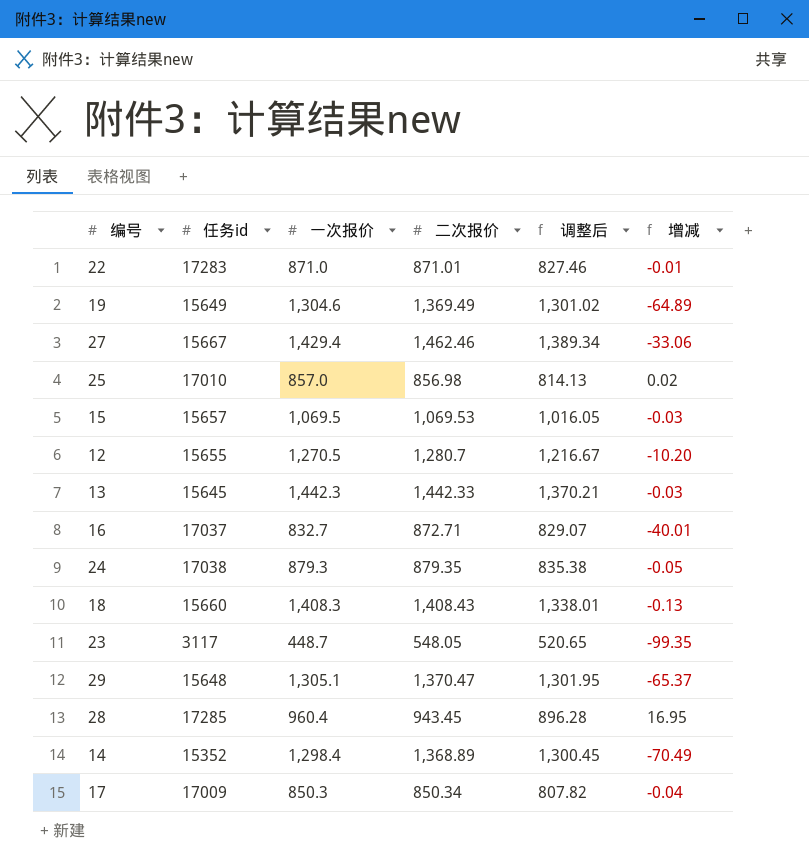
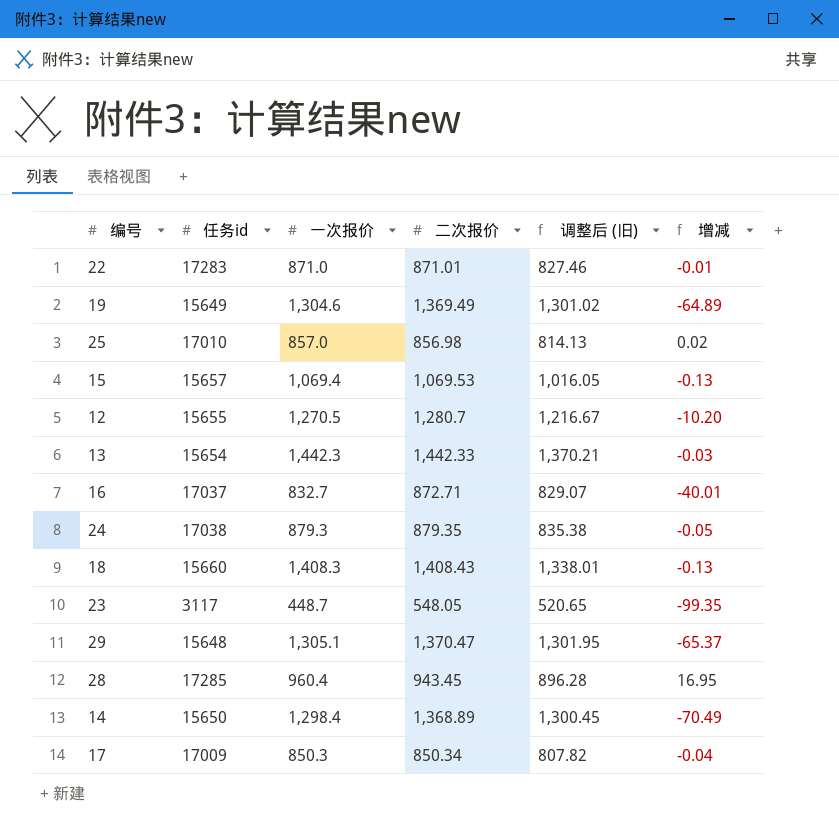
column name: 调整后 -> 调整后 (旧)
row 27: 15667 | 1,429.4 | 1,462.46 | 1,389.34 | -33.06 -> none
15 | 一次报价: 1,069.5 -> 1,069.4
15 | 增减: -0.03 -> -0.13
13 | 任务id: 15645 -> 15654
14 | 任务id: 15352 -> 15650

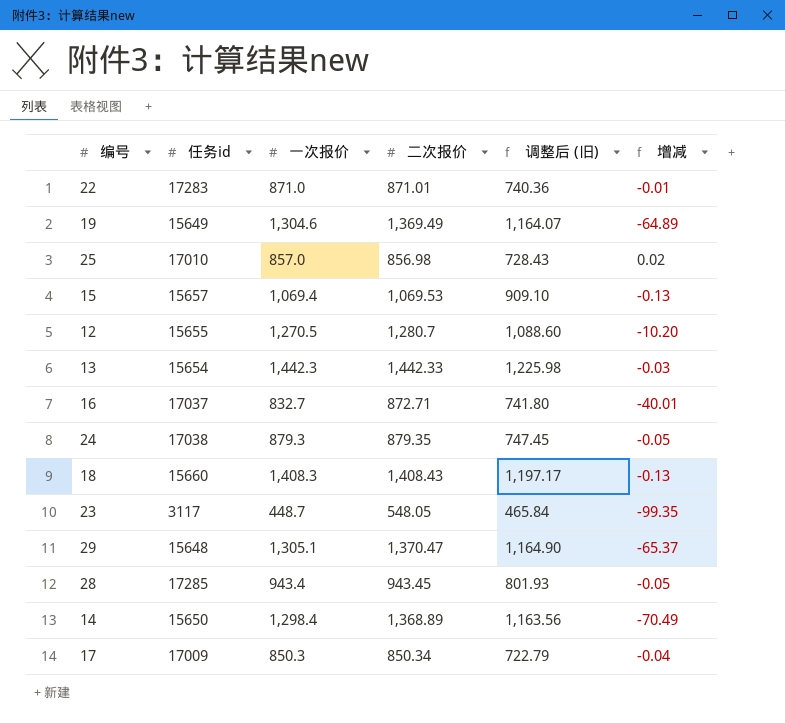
column 调整后 (旧) | formula: [二次报价] * 0.95 -> [二次报价] * 0.85
28 | 一次报价: 960.4 -> 943.4
28 | 增减: 16.95 -> -0.05

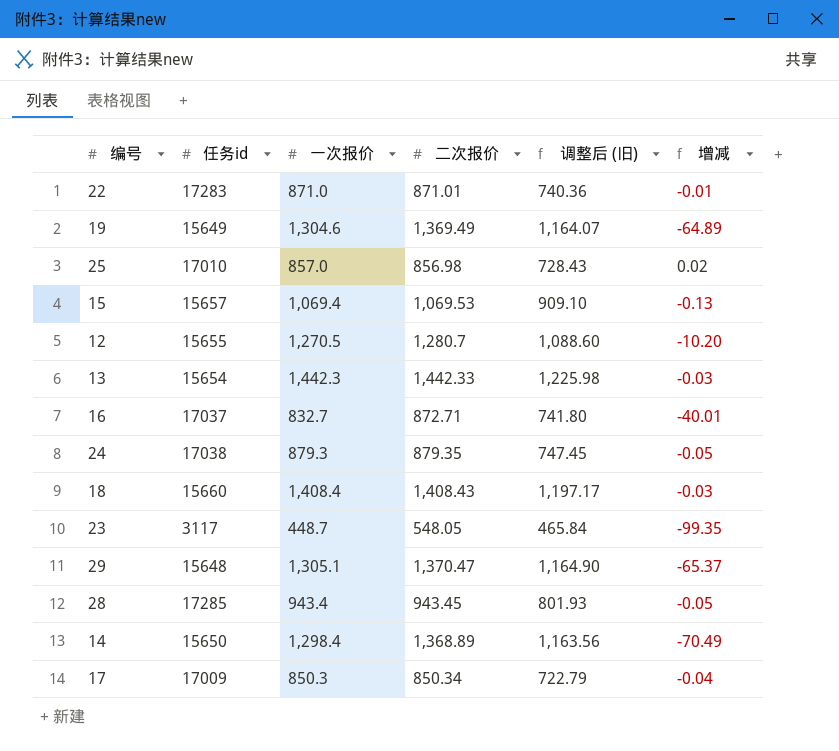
18 | 一次报价: 1,408.3 -> 1,408.4
18 | 增减: -0.13 -> -0.03

